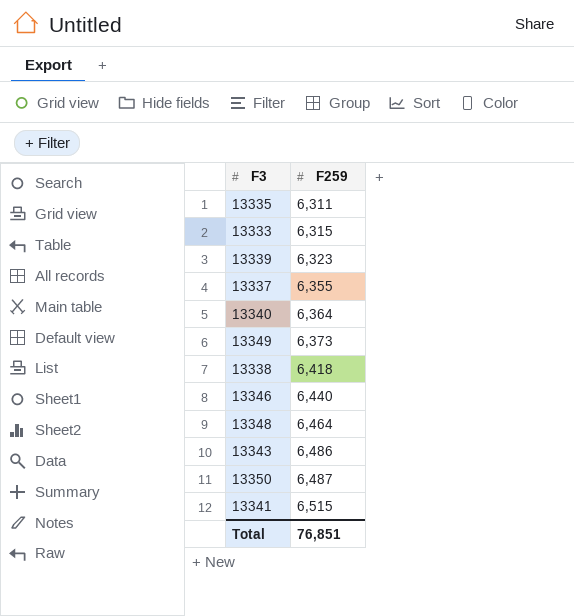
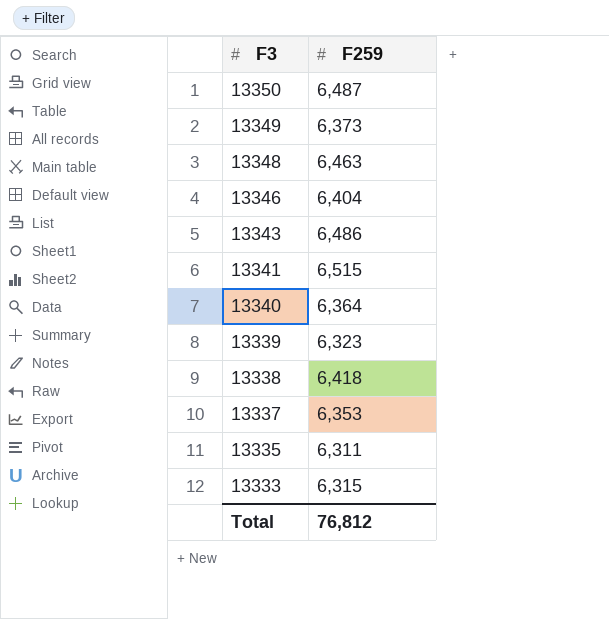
row order: F259 ascending -> F3 descending
13348 | F259: 6,464 -> 6,463
13346 | F259: 6,440 -> 6,404
13337 | F259: 6,355 -> 6,353
Total | F259: 76,851 -> 76,812

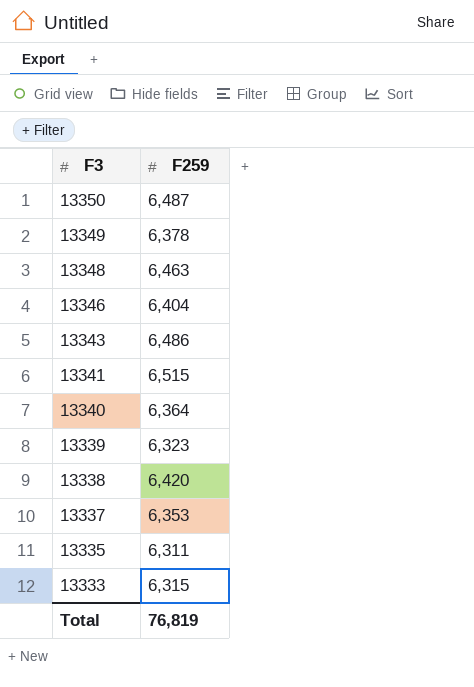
13349 | F259: 6,373 -> 6,378
13338 | F259: 6,418 -> 6,420
Total | F259: 76,812 -> 76,819

